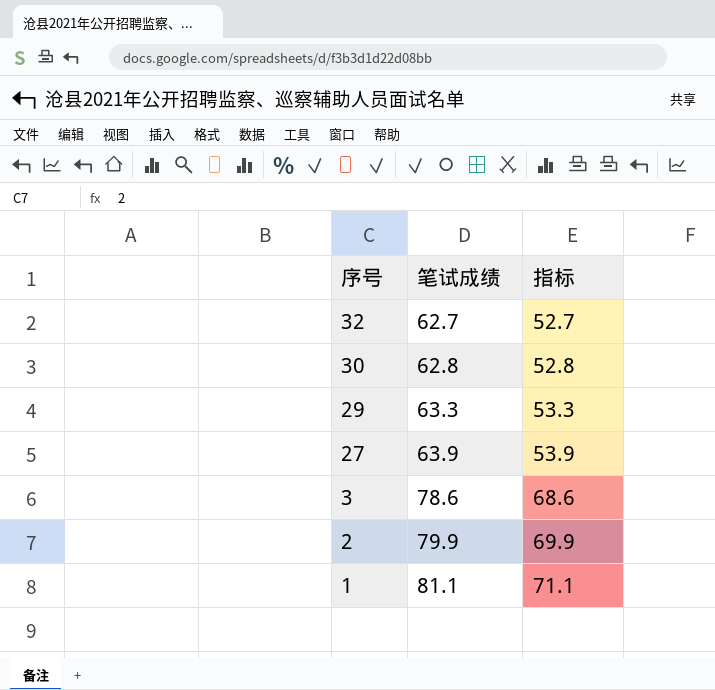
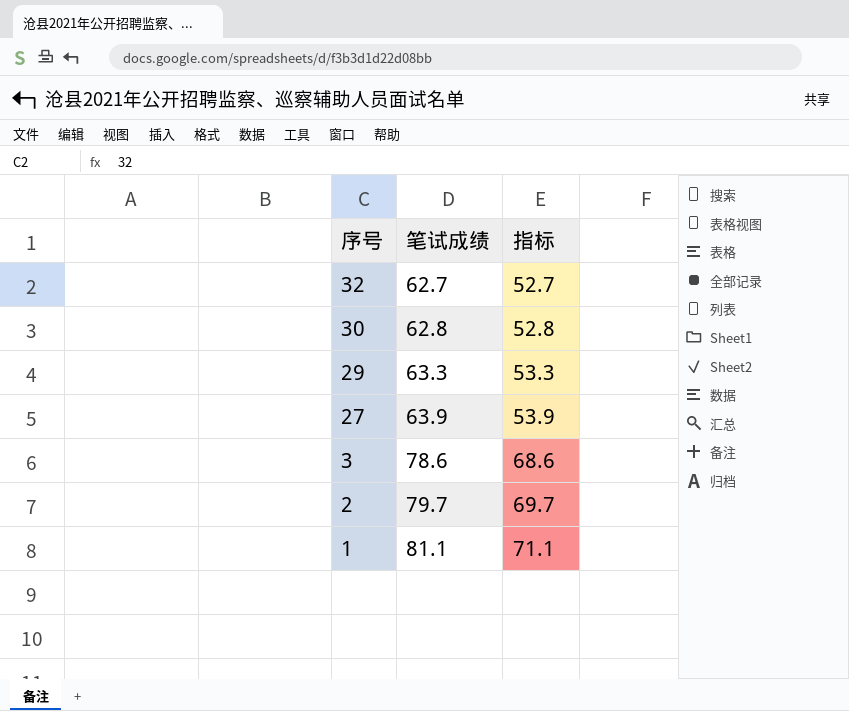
2 | 笔试成绩: 79.9 -> 79.7
2 | 指标: 69.9 -> 69.7

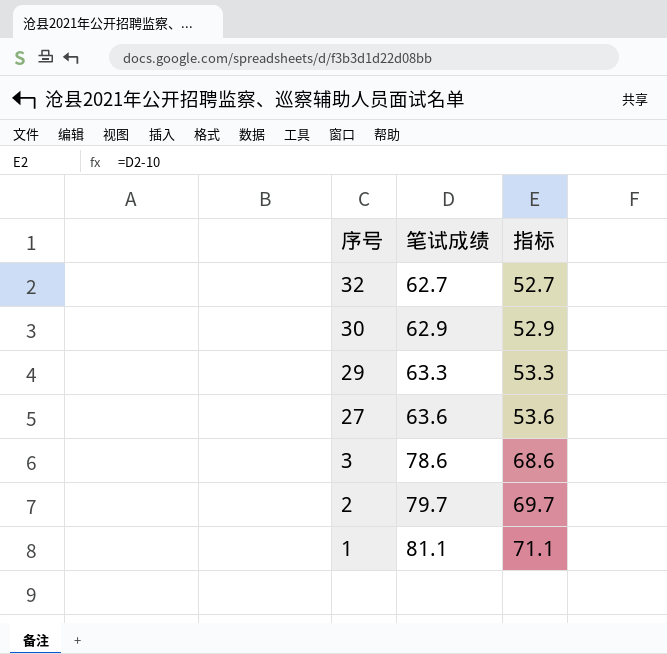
30 | 笔试成绩: 62.8 -> 62.9
30 | 指标: 52.8 -> 52.9
27 | 笔试成绩: 63.9 -> 63.6
27 | 指标: 53.9 -> 53.6

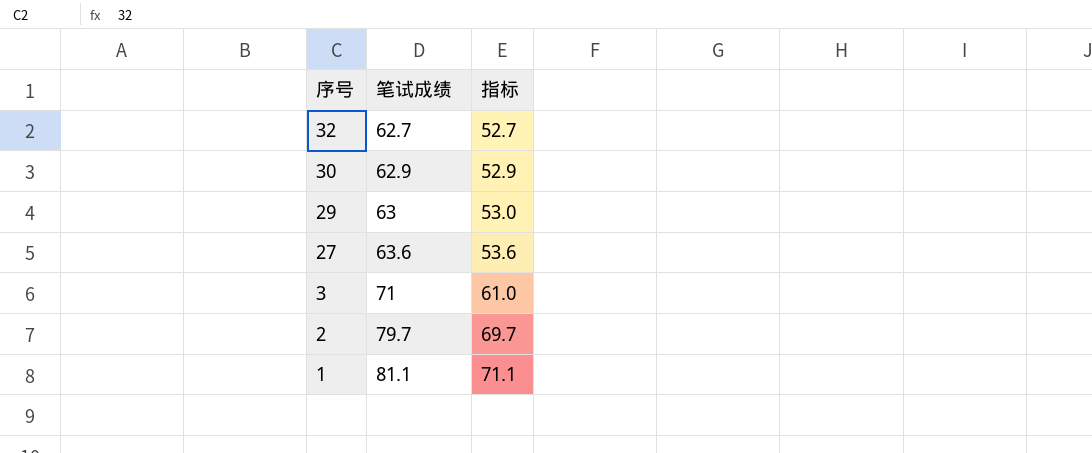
29 | 笔试成绩: 63.3 -> 63
29 | 指标: 53.3 -> 53.0
3 | 笔试成绩: 78.6 -> 71
3 | 指标: 68.6 -> 61.0

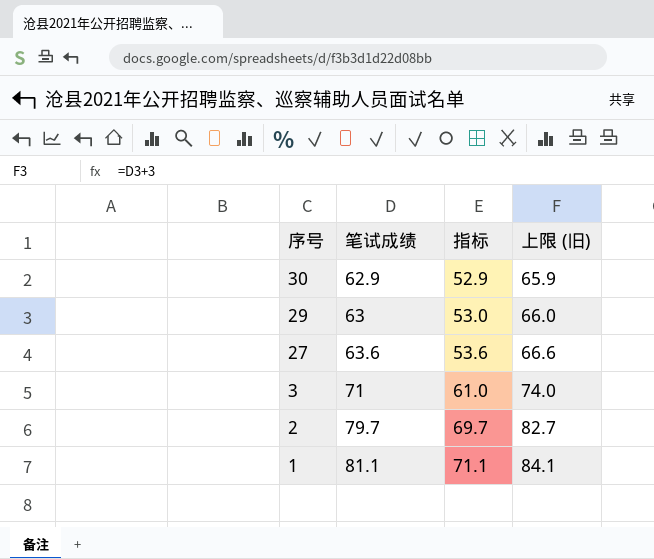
column 上限 (旧) | formula: none -> [笔试成绩] + 3
row 32: 62.7 | 52.7 -> none

